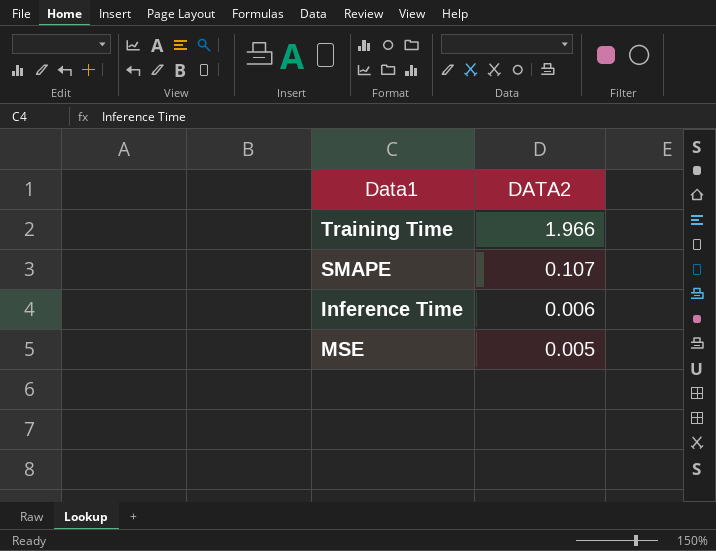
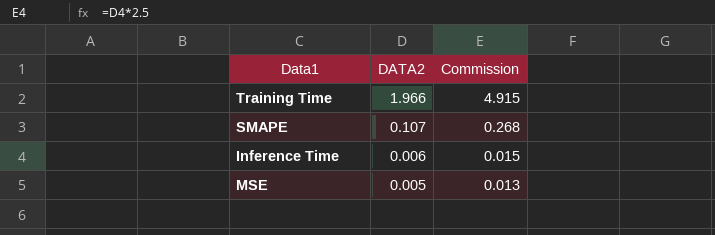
column Commission | formula: none -> [DATA2] * 2.5

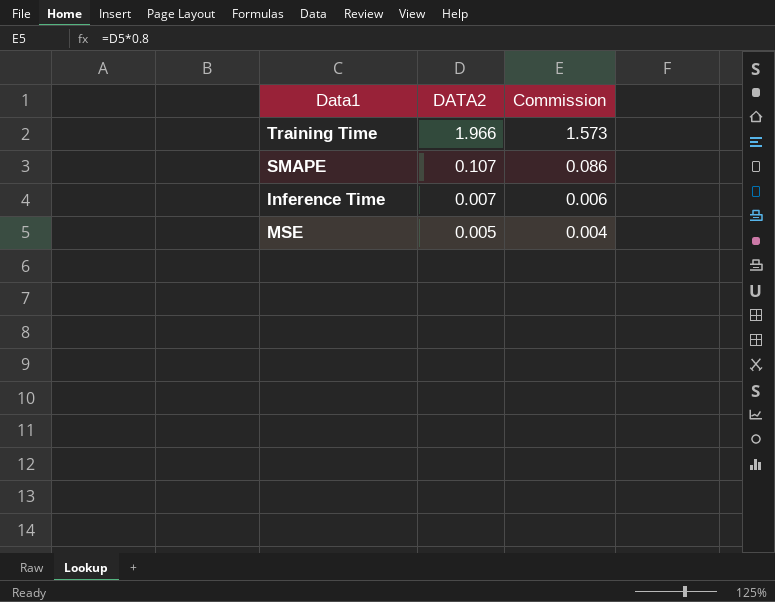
column Commission | formula: [DATA2] * 2.5 -> [DATA2] * 0.8
Inference Time | DATA2: 0.006 -> 0.007

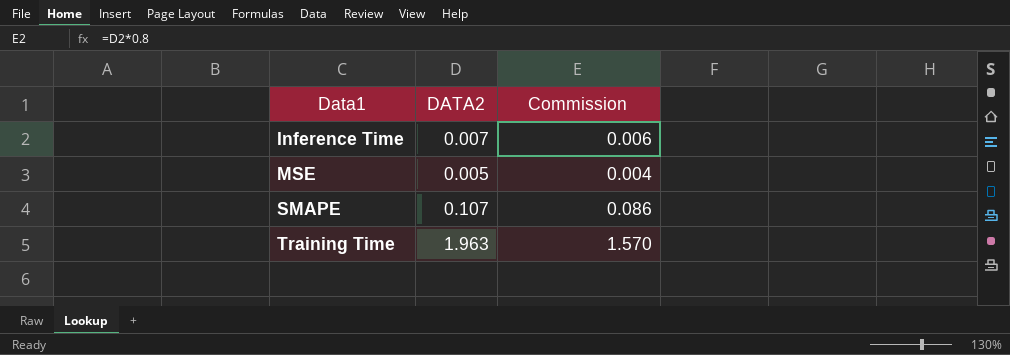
row order: DATA2 descending -> Data1 ascending
Training Time | DATA2: 1.966 -> 1.963
Training Time | Commission: 1.573 -> 1.570

